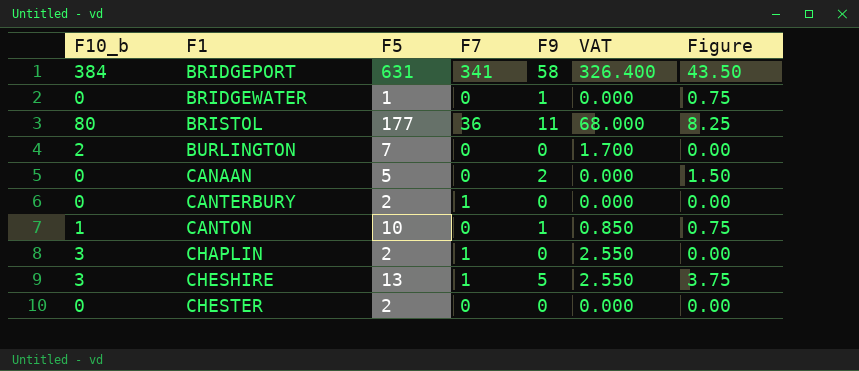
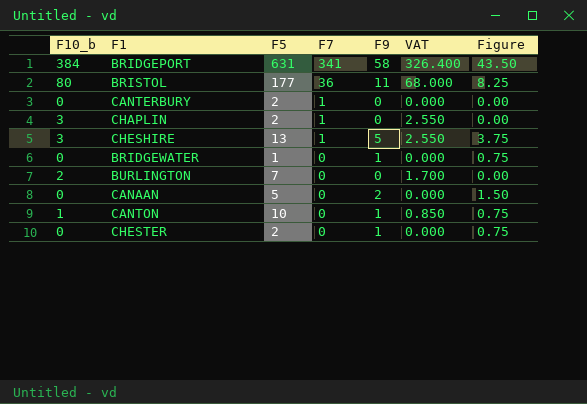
row order: F1 ascending -> F7 descending
CHESTER | F9: 0 -> 1
CHESTER | Figure: 0.00 -> 0.75

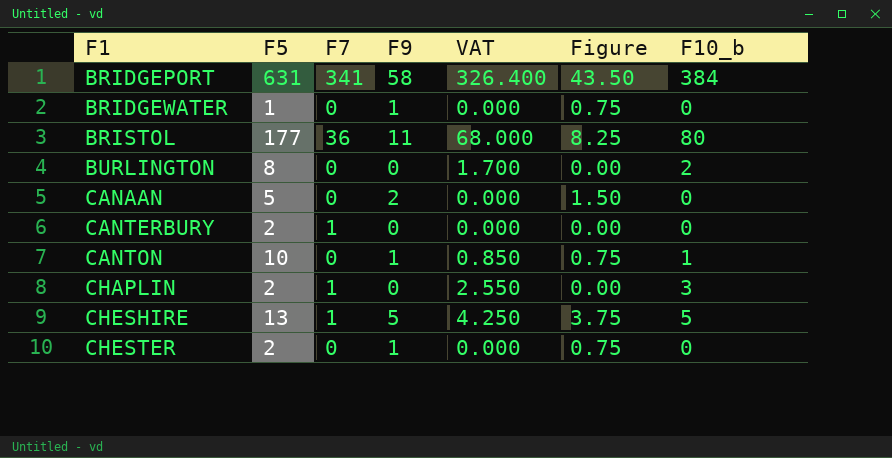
row order: F7 descending -> F1 ascending
column F10_b | position: 1 -> 7
BURLINGTON | F5: 7 -> 8
CHESHIRE | VAT: 2.550 -> 4.250
CHESHIRE | F10_b: 3 -> 5

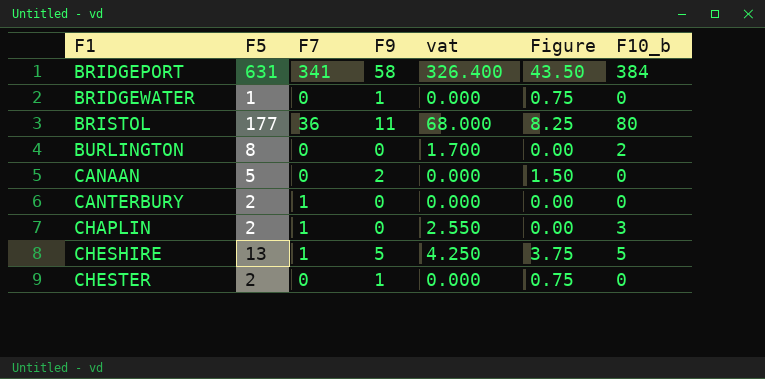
column name: VAT -> vat
row CANTON: 10 | 0 | 1 | 0.850 | 0.75 | 1 -> none

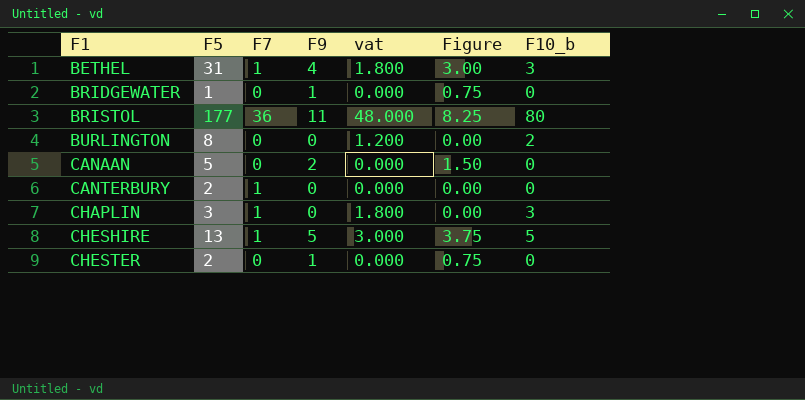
column vat | formula: [F10_b] * 0.85 -> [F10_b] * 0.6
row BRIDGEPORT: 631 | 341 | 58 | 326.400 | 43.50 | 384 -> none
row BETHEL: none -> 31 | 1 | 4 | 1.800 | 3.00 | 3
CHAPLIN | F5: 2 -> 3

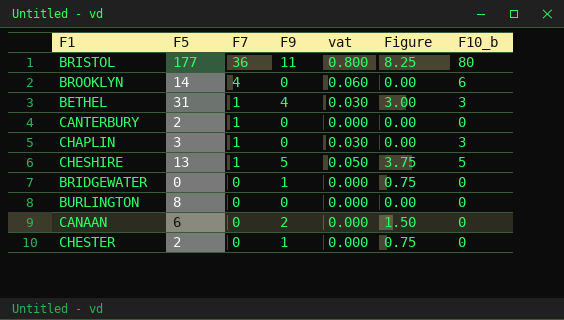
row order: F1 ascending -> F7 descending
column vat | formula: [F10_b] * 0.6 -> [F10_b] * 0.01
row BROOKLYN: none -> 14 | 4 | 0 | 0.060 | 0.00 | 6
BRIDGEWATER | F5: 1 -> 0
BURLINGTON | F10_b: 2 -> 0
CANAAN | F5: 5 -> 6

